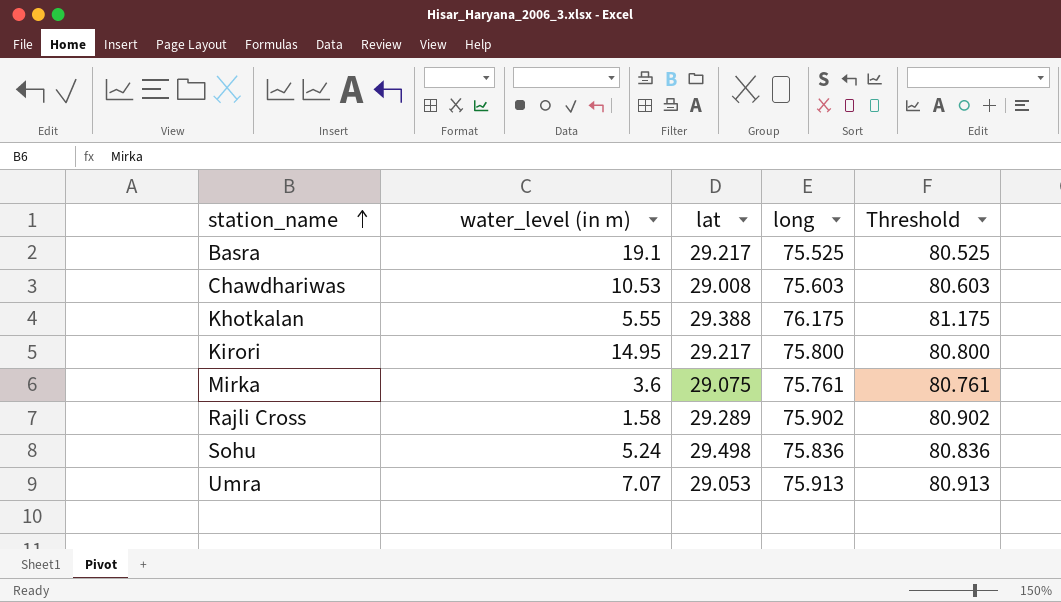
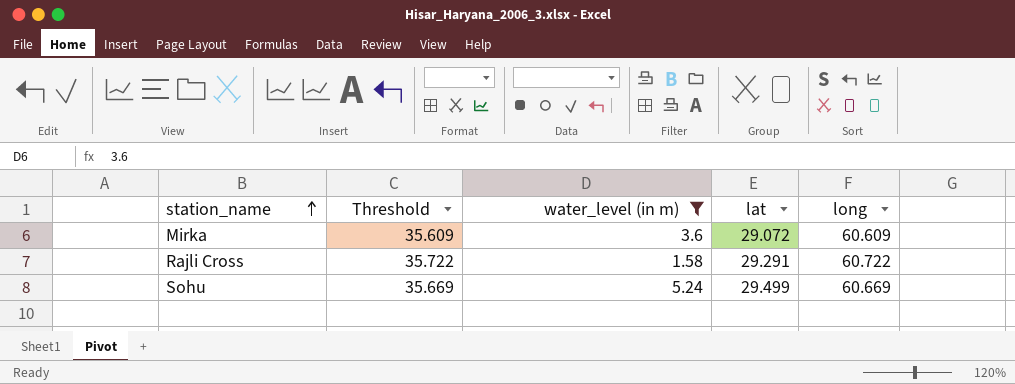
filter: none -> water_level (in m) <= 5.24
column Threshold | formula: [long] + 5 -> [long] - 25
column Threshold | position: 5 -> 2
Mirka | lat: 29.075 -> 29.072
Mirka | long: 75.761 -> 60.609
Rajli Cross | lat: 29.289 -> 29.291
Rajli Cross | long: 75.902 -> 60.722
Sohu | lat: 29.498 -> 29.499
Sohu | long: 75.836 -> 60.669

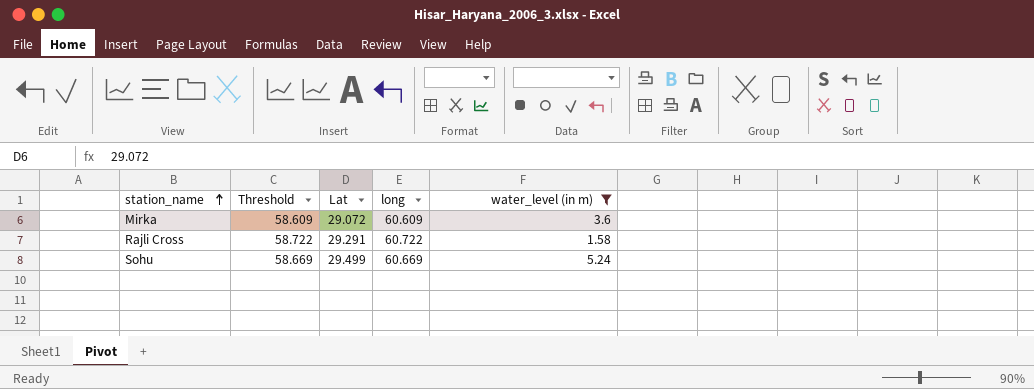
column Threshold | formula: [long] - 25 -> [long] - 2
column name: lat -> Lat
column water_level (in m) | position: 3 -> 5

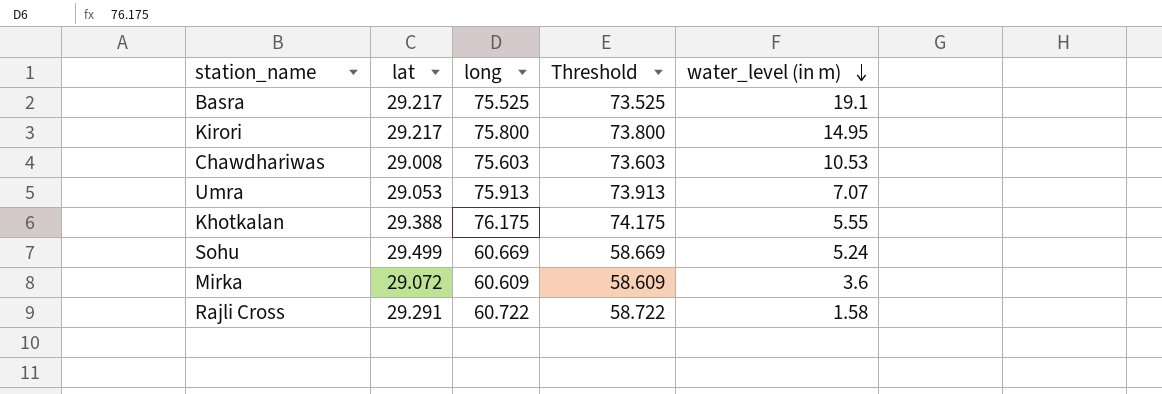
filter: water_level (in m) <= 5.24 -> none
row order: station_name ascending -> water_level (in m) descending
column name: Lat -> lat
column Threshold | position: 2 -> 4

